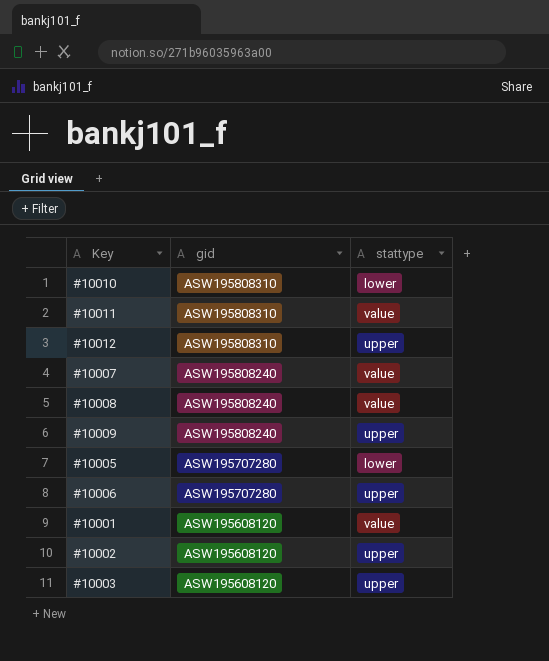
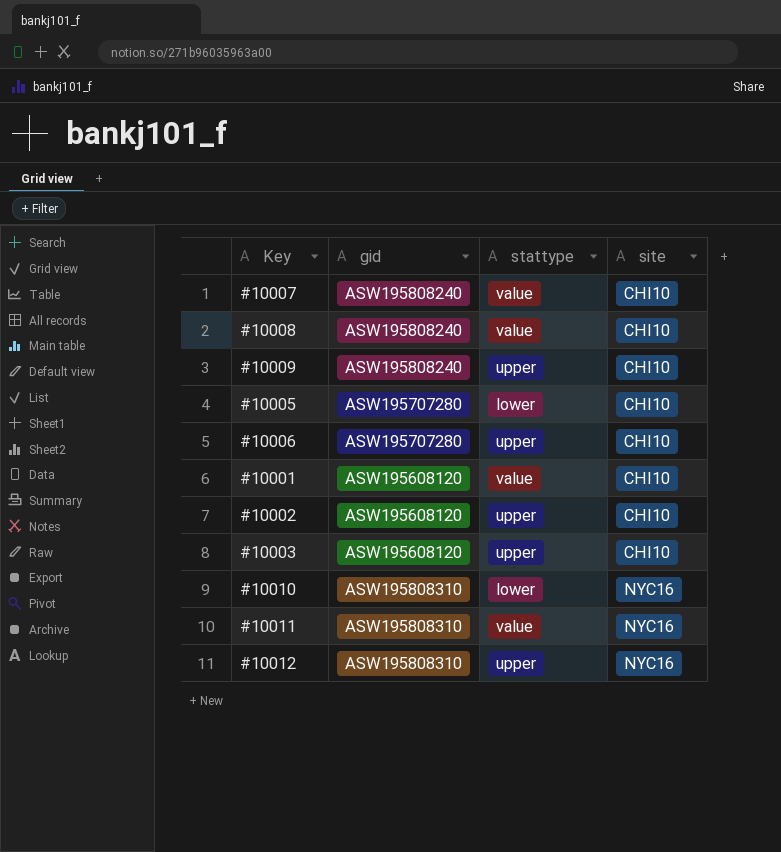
row order: gid descending -> site ascending
column site | position: none -> 4

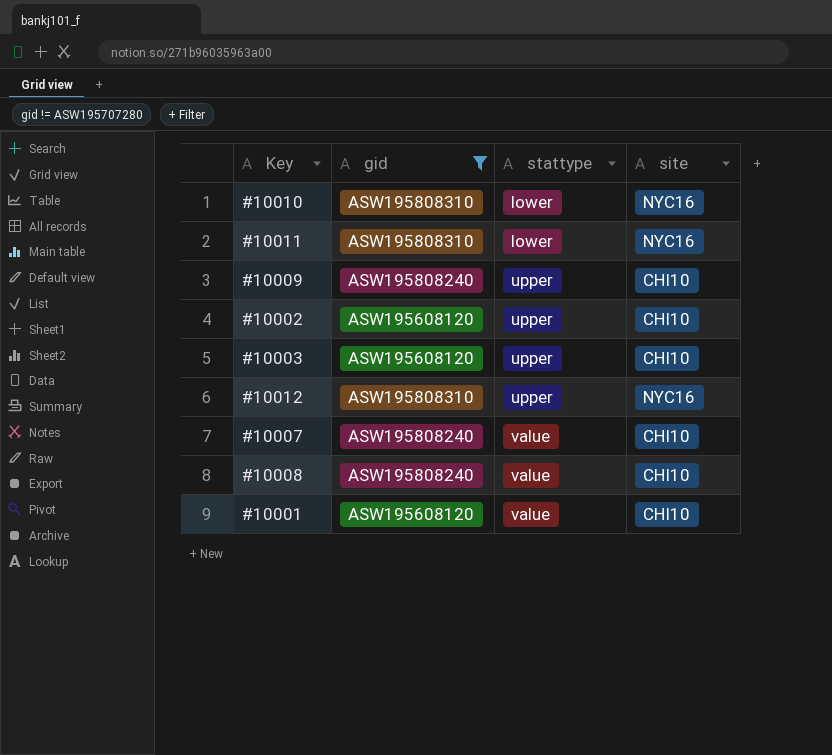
filter: none -> gid != ASW195707280
row order: site ascending -> stattype ascending
#10011 | stattype: value -> lower

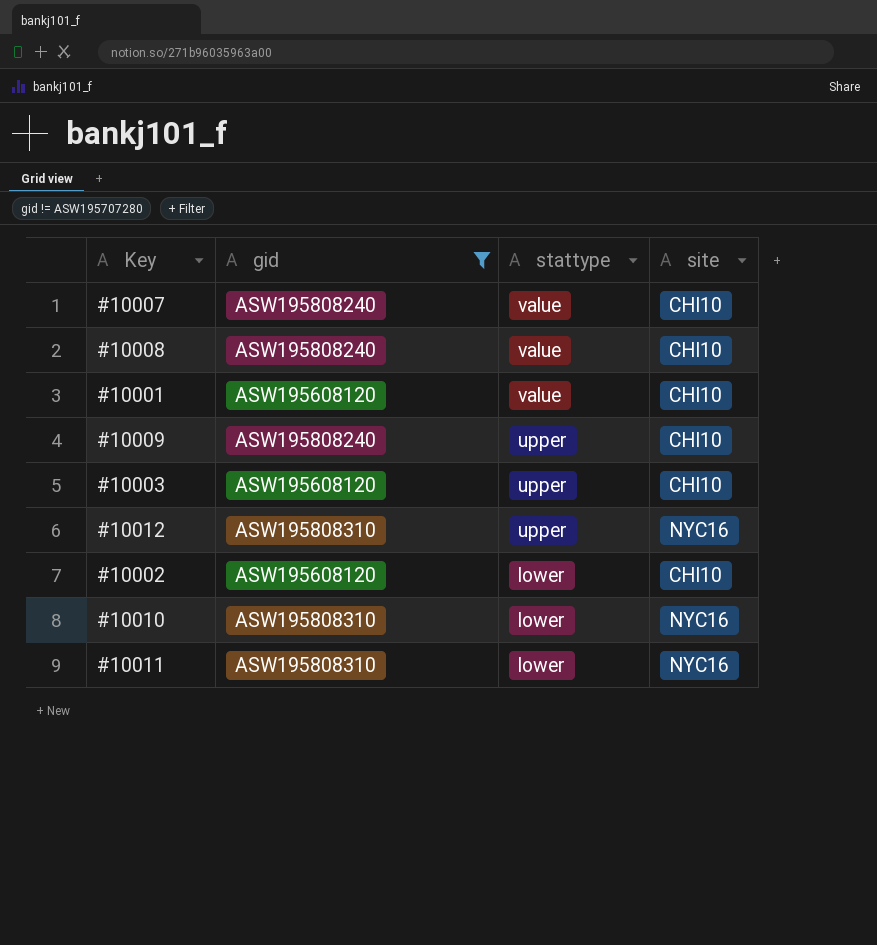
row order: stattype ascending -> stattype descending
#10002 | stattype: upper -> lower

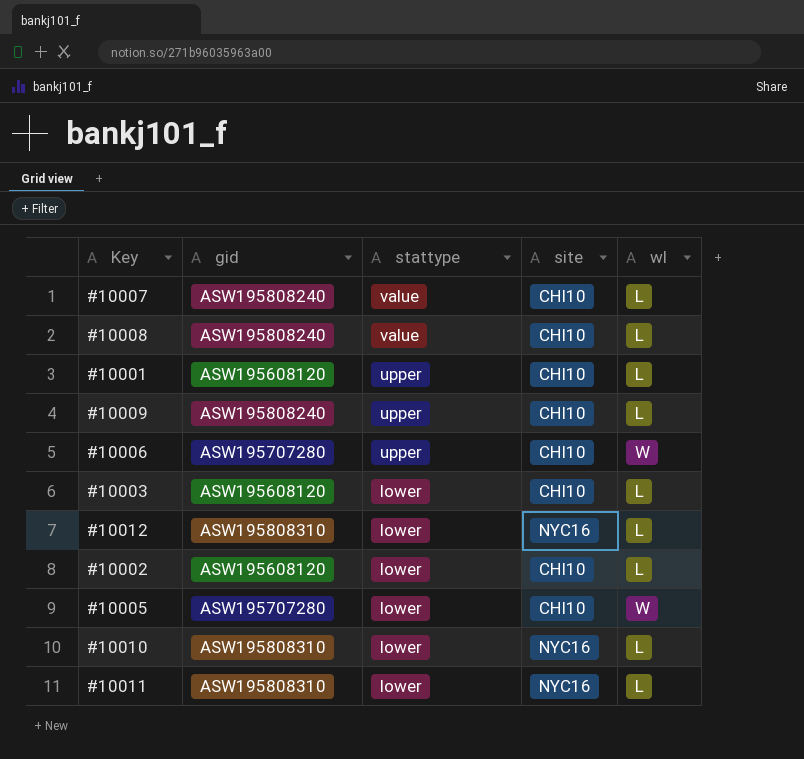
filter: gid != ASW195707280 -> none
column wl | position: none -> 5
#10001 | stattype: value -> upper
#10003 | stattype: upper -> lower
#10012 | stattype: upper -> lower

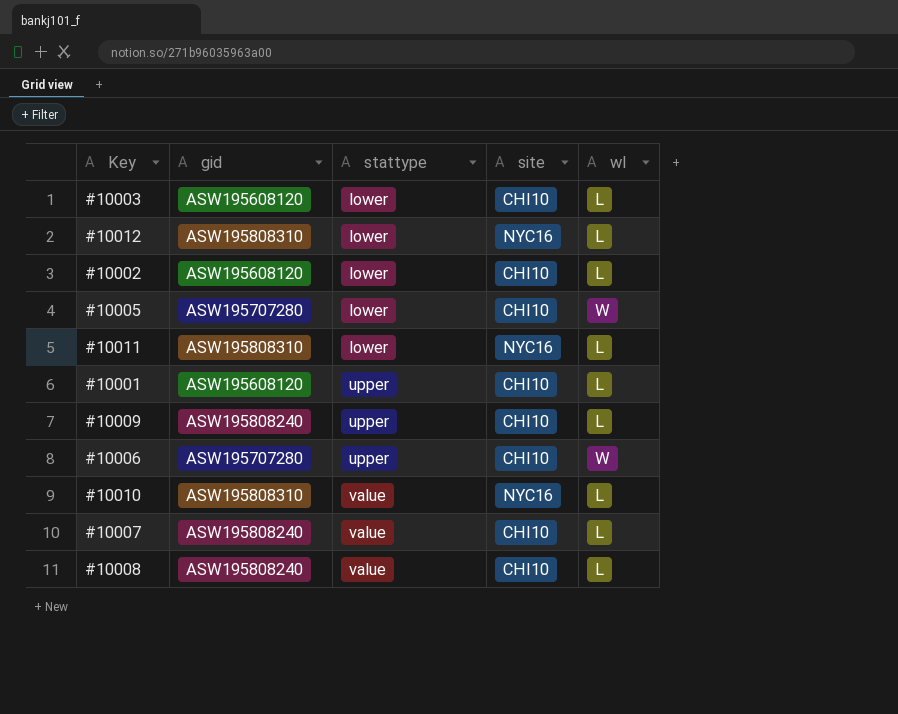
row order: stattype descending -> stattype ascending
#10010 | stattype: lower -> value

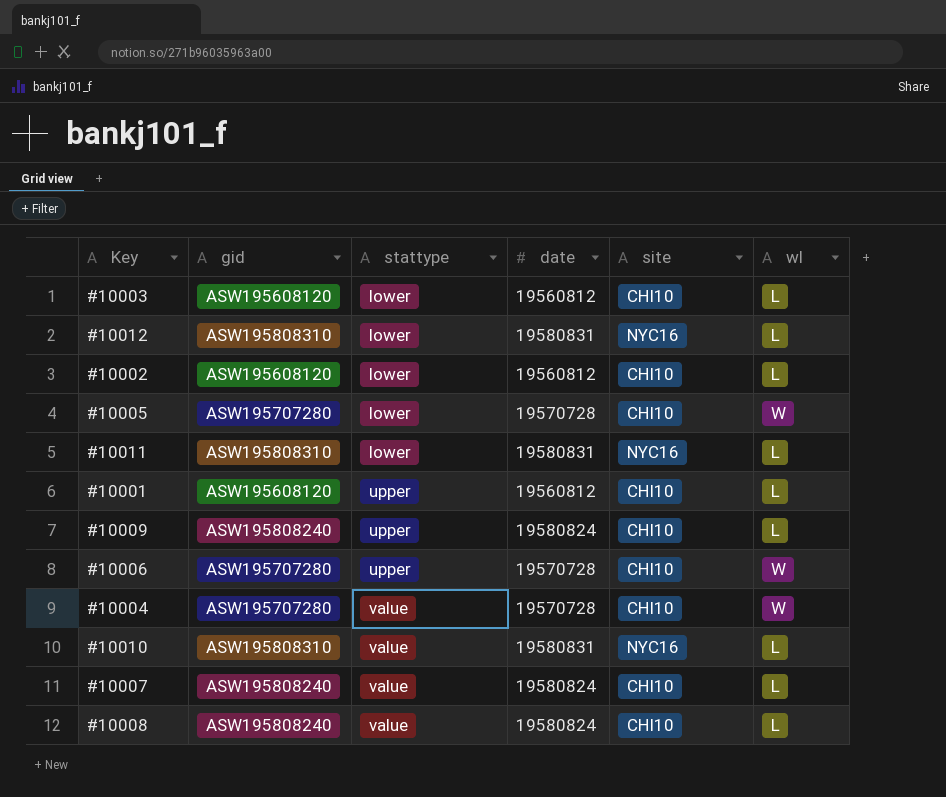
column date | position: none -> 4
row #10004: none -> ASW195707280 | value | 19570728 | CHI10 | W

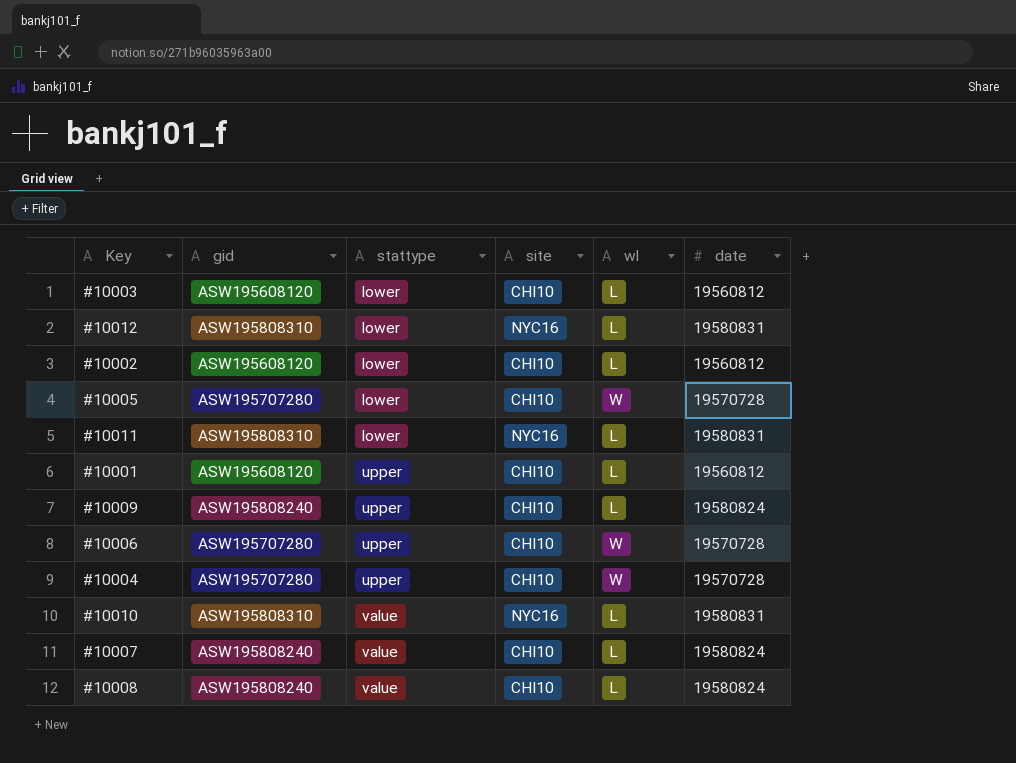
column date | position: 4 -> 6
#10004 | stattype: value -> upper

